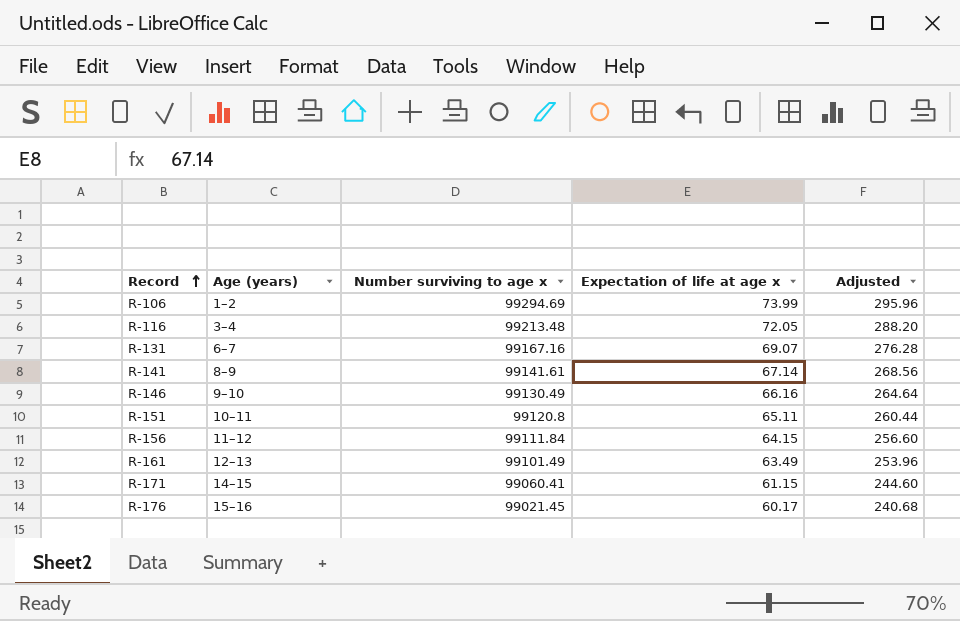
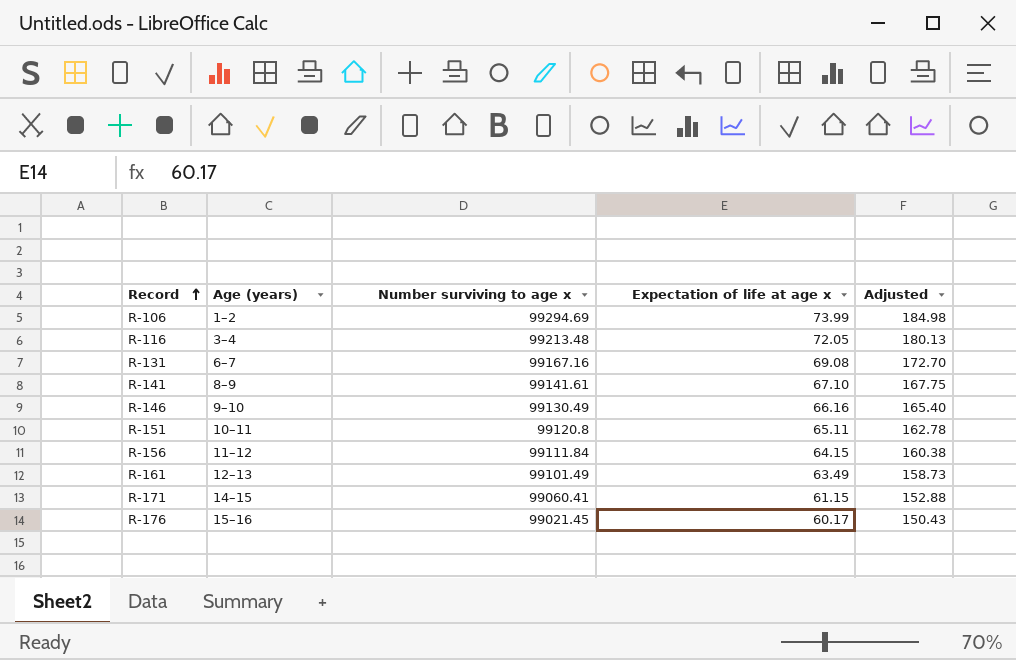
column Adjusted | formula: [Expectation of life at age x] * 4 -> [Expectation of life at age x] * 2.5
R-131 | Expectation of life at age x: 69.07 -> 69.08
R-141 | Expectation of life at age x: 67.14 -> 67.10

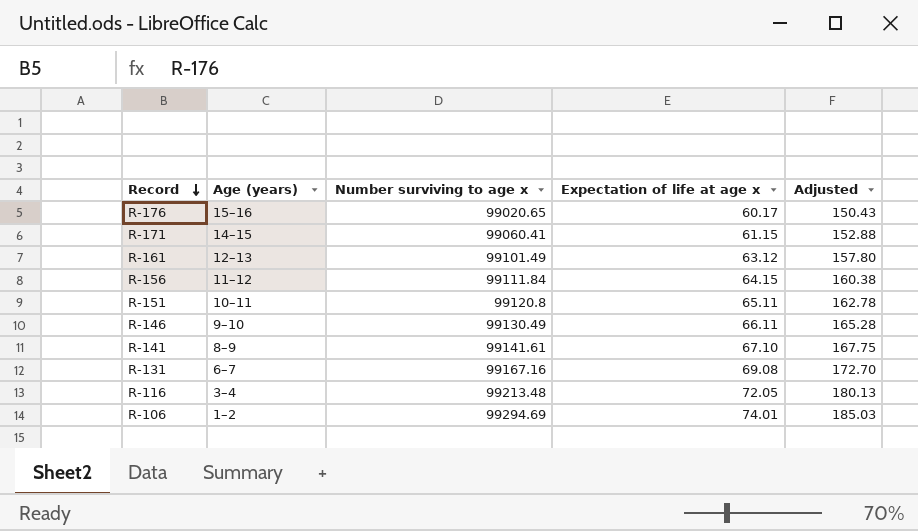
row order: Record ascending -> Record descending
R-176 | Number surviving to age x: 99021.45 -> 99020.65
R-161 | Expectation of life at age x: 63.49 -> 63.12
R-161 | Adjusted: 158.73 -> 157.80
R-146 | Expectation of life at age x: 66.16 -> 66.11
R-146 | Adjusted: 165.40 -> 165.28
R-106 | Expectation of life at age x: 73.99 -> 74.01
R-106 | Adjusted: 184.98 -> 185.03

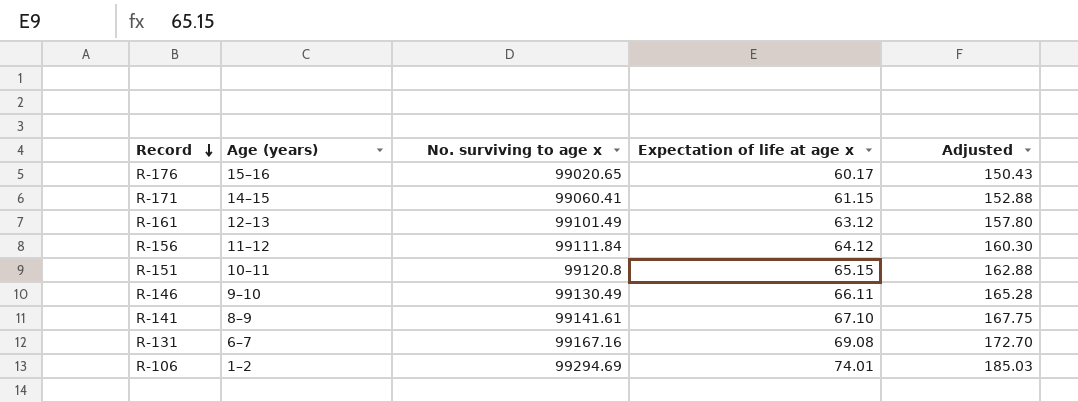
column name: Number surviving to age x -> No. surviving to age x
row R-116: 3–4 | 99213.48 | 72.05 | 180.13 -> none
R-156 | Expectation of life at age x: 64.15 -> 64.12
R-156 | Adjusted: 160.38 -> 160.30
R-151 | Expectation of life at age x: 65.11 -> 65.15
R-151 | Adjusted: 162.78 -> 162.88

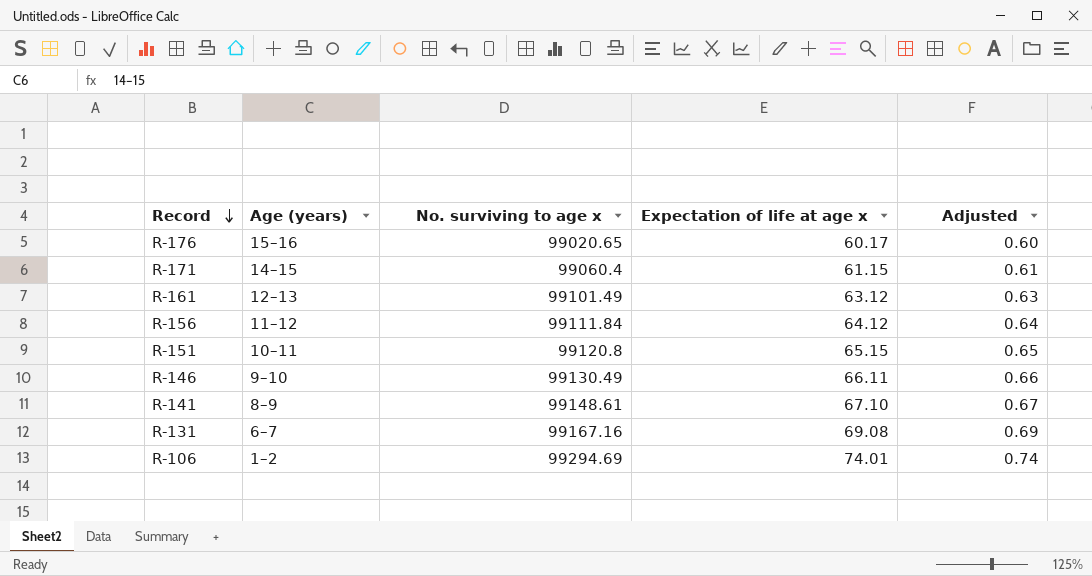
column Adjusted | formula: [Expectation of life at age x] * 2.5 -> [Expectation of life at age x] * 0.01
R-171 | No. surviving to age x: 99060.41 -> 99060.4
R-141 | No. surviving to age x: 99141.61 -> 99148.61

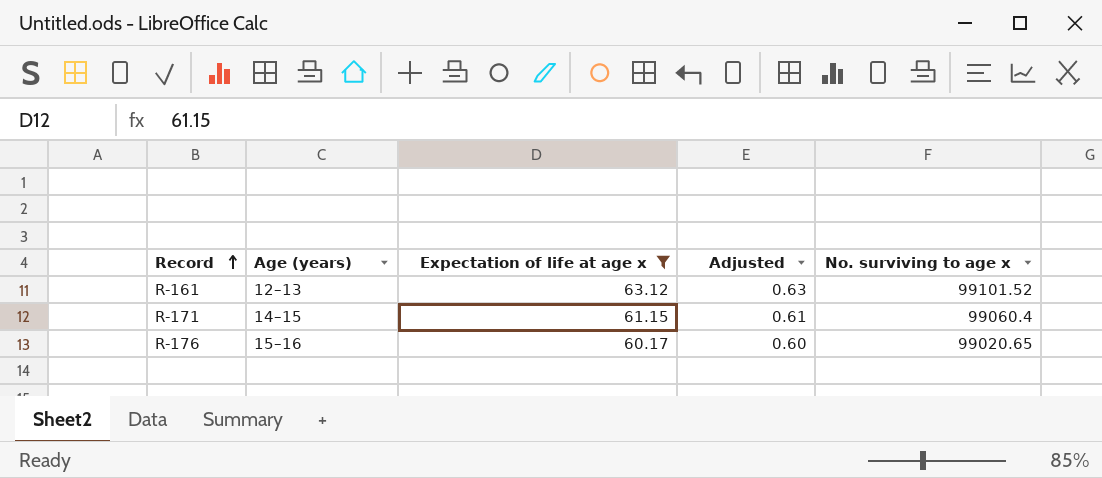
filter: none -> Expectation of life at age x <= 63.12
row order: Record descending -> Record ascending
column No. surviving to age x | position: 3 -> 5
R-161 | No. surviving to age x: 99101.49 -> 99101.52

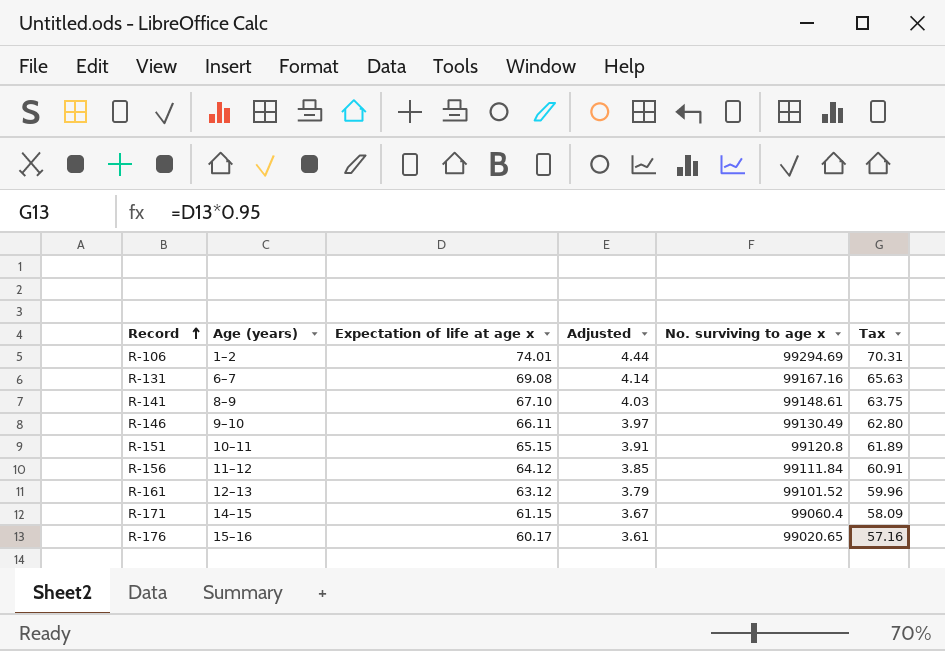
filter: Expectation of life at age x <= 63.12 -> none
column Adjusted | formula: [Expectation of life at age x] * 0.01 -> [Expectation of life at age x] * 0.06
column Tax | formula: none -> [Expectation of life at age x] * 0.95

